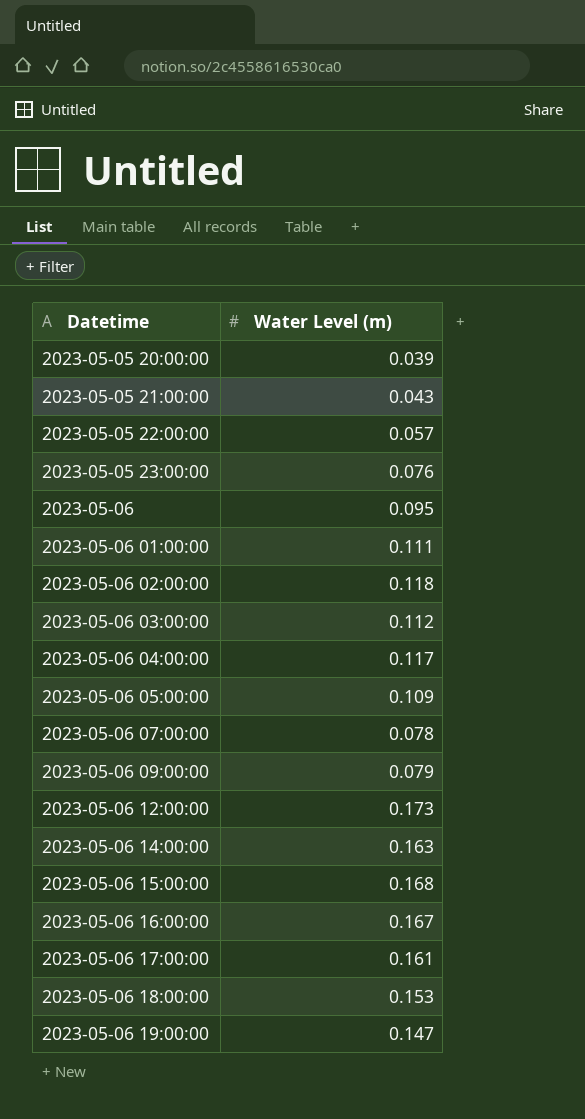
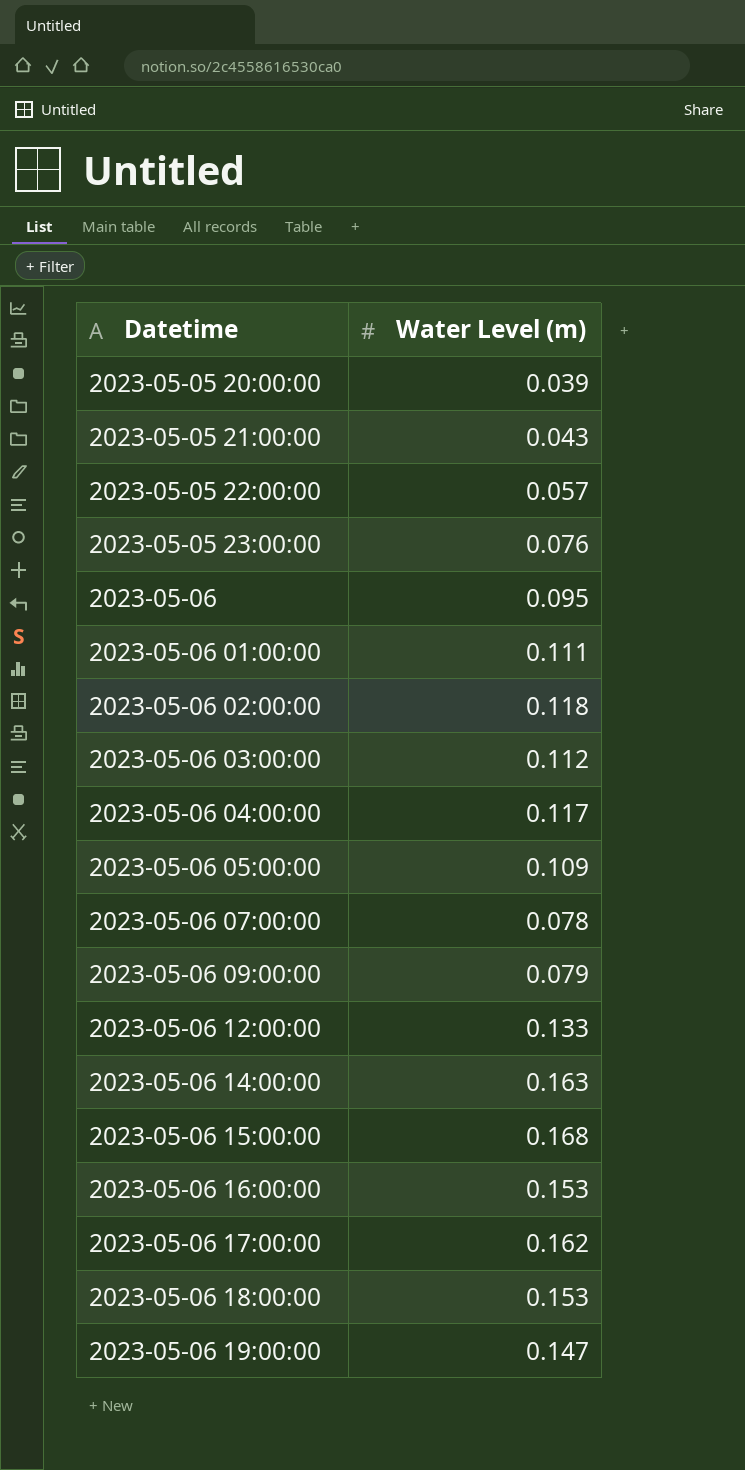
2023-05-06 12:00:00 | Water Level (m): 0.173 -> 0.133
2023-05-06 16:00:00 | Water Level (m): 0.167 -> 0.153
2023-05-06 17:00:00 | Water Level (m): 0.161 -> 0.162

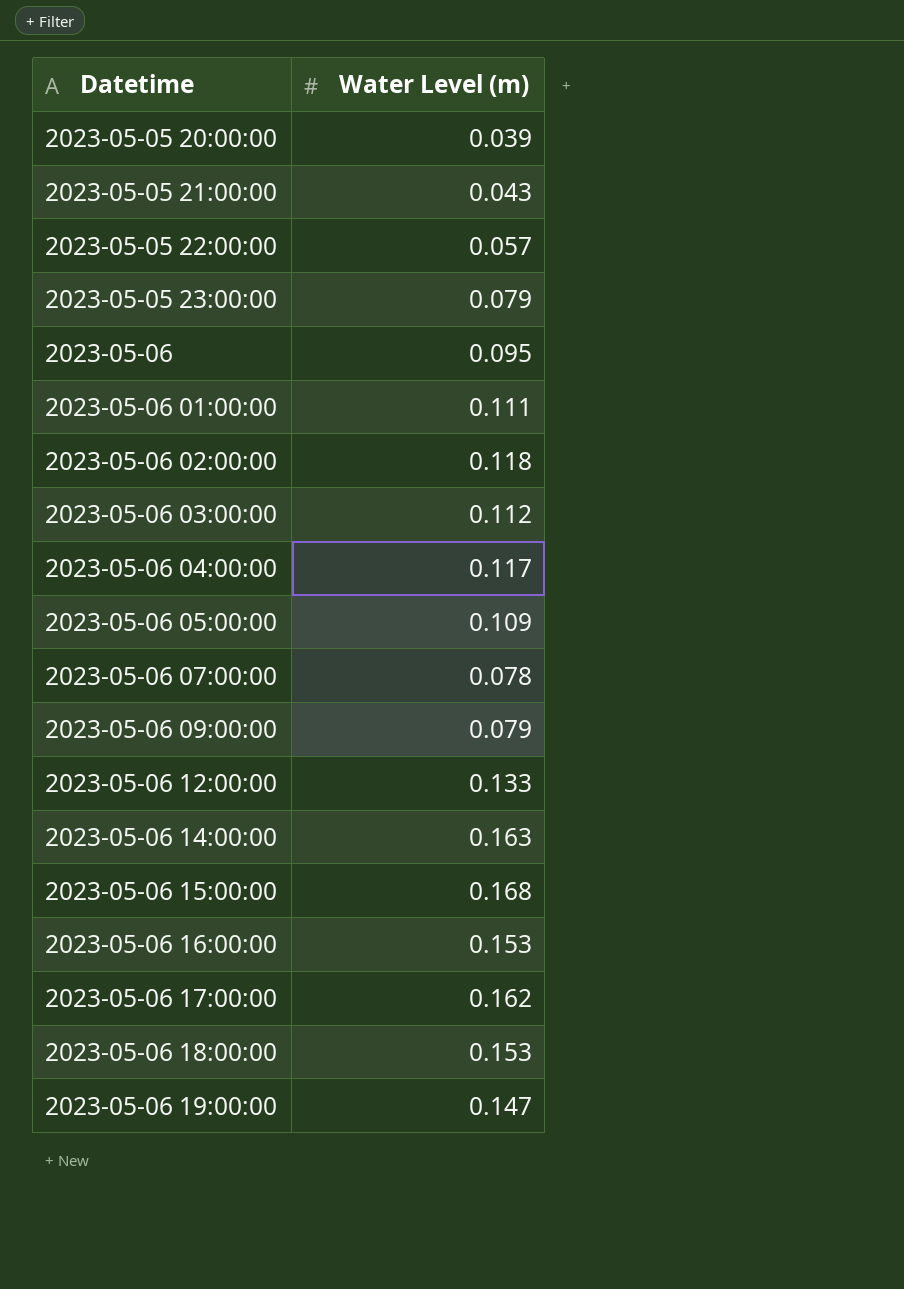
2023-05-05 23:00:00 | Water Level (m): 0.076 -> 0.079

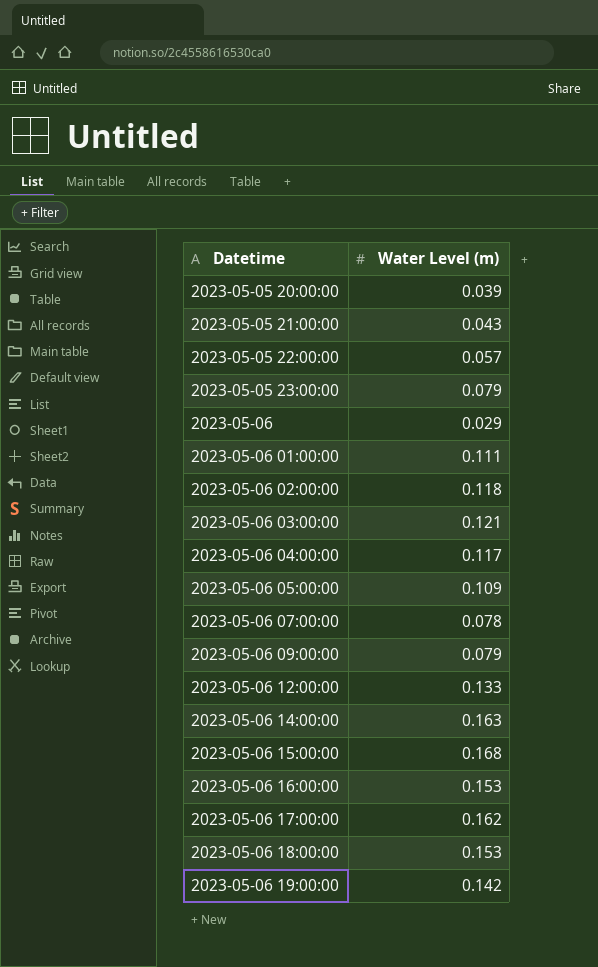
2023-05-06 | Water Level (m): 0.095 -> 0.029
2023-05-06 03:00:00 | Water Level (m): 0.112 -> 0.121
2023-05-06 19:00:00 | Water Level (m): 0.147 -> 0.142

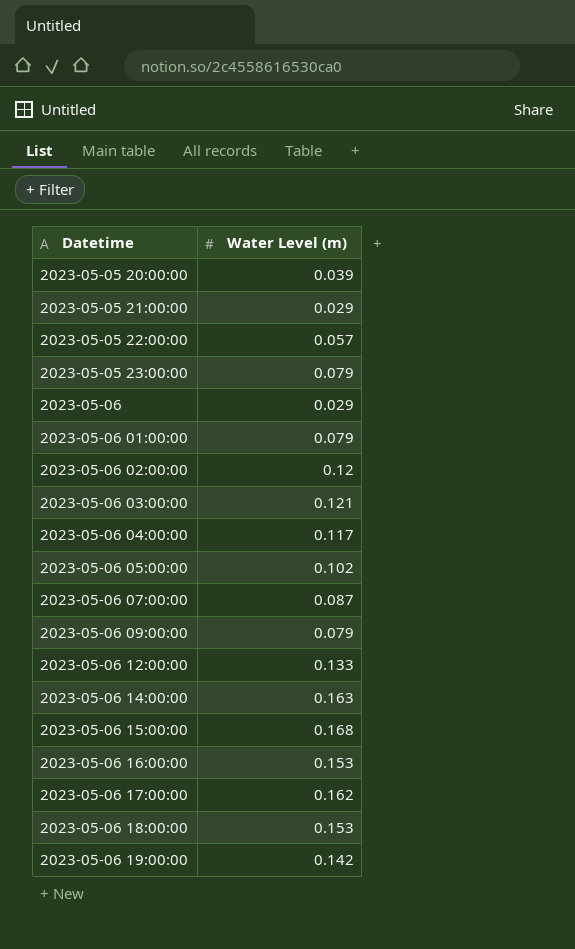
2023-05-05 21:00:00 | Water Level (m): 0.043 -> 0.029
2023-05-06 01:00:00 | Water Level (m): 0.111 -> 0.079
2023-05-06 02:00:00 | Water Level (m): 0.118 -> 0.12
2023-05-06 05:00:00 | Water Level (m): 0.109 -> 0.102
2023-05-06 07:00:00 | Water Level (m): 0.078 -> 0.087

